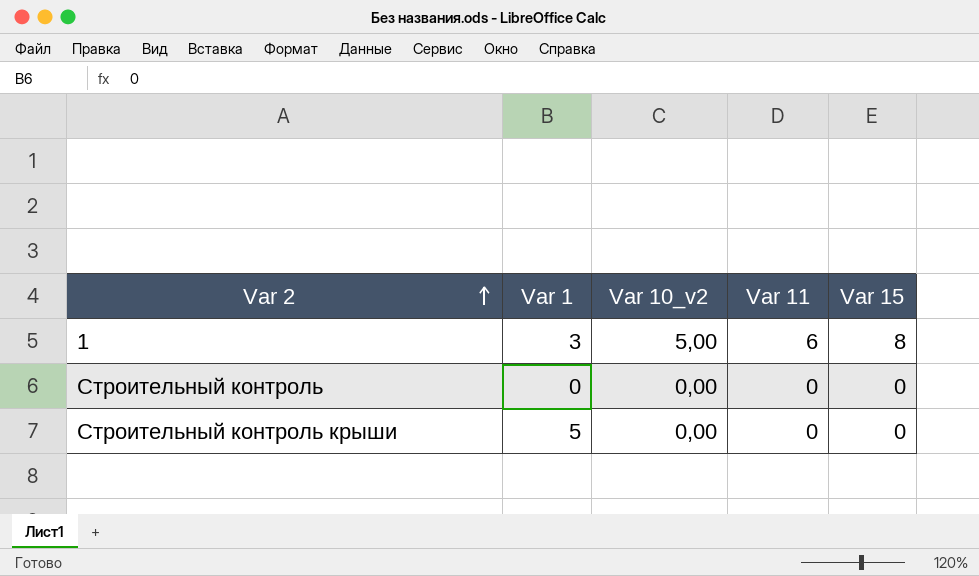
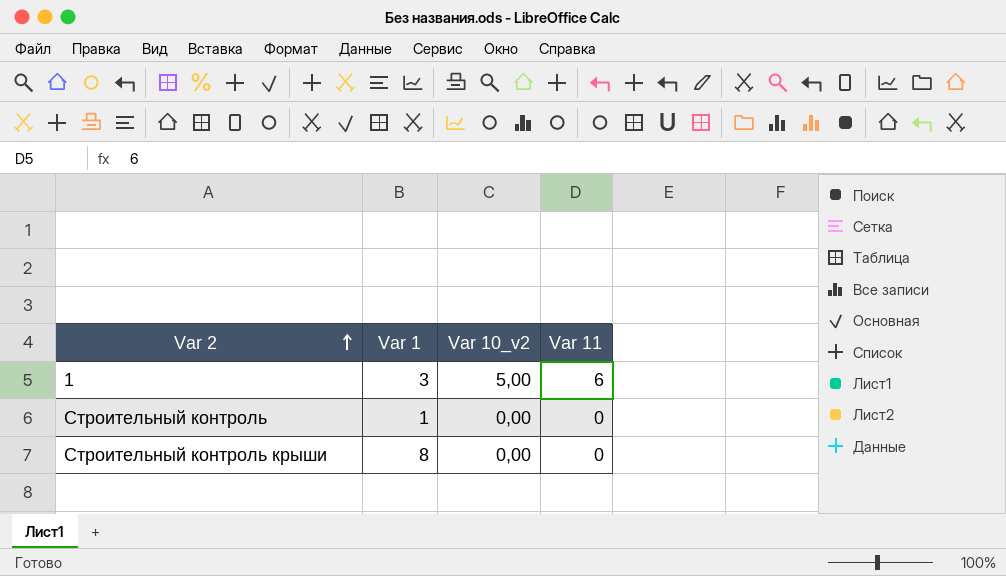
column Var 15 | position: 5 -> none
Строительный контроль | Var 1: 0 -> 1
Строительный контроль крыши | Var 1: 5 -> 8

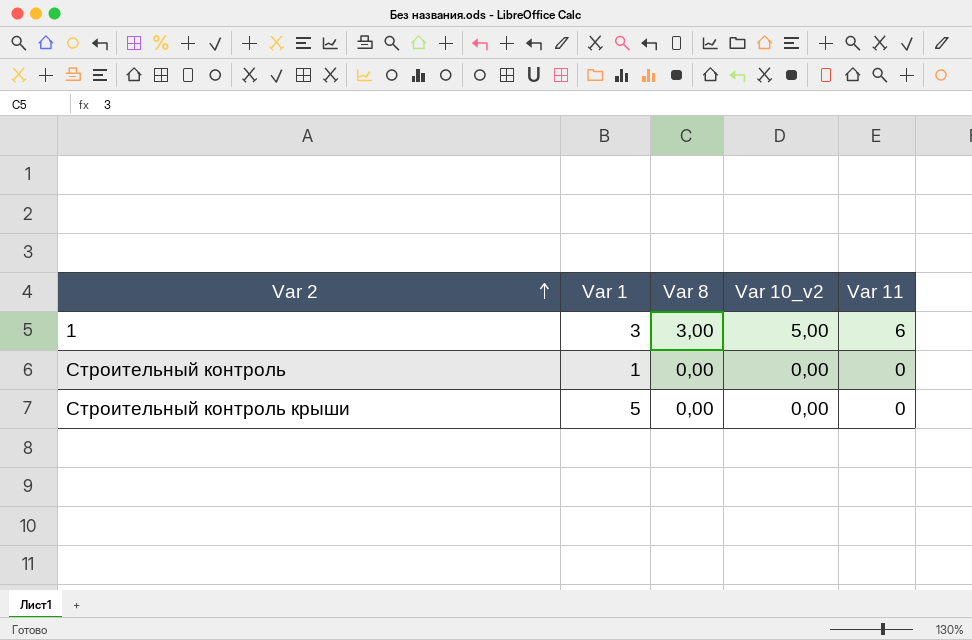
column Var 8 | position: none -> 3
Строительный контроль крыши | Var 1: 8 -> 5

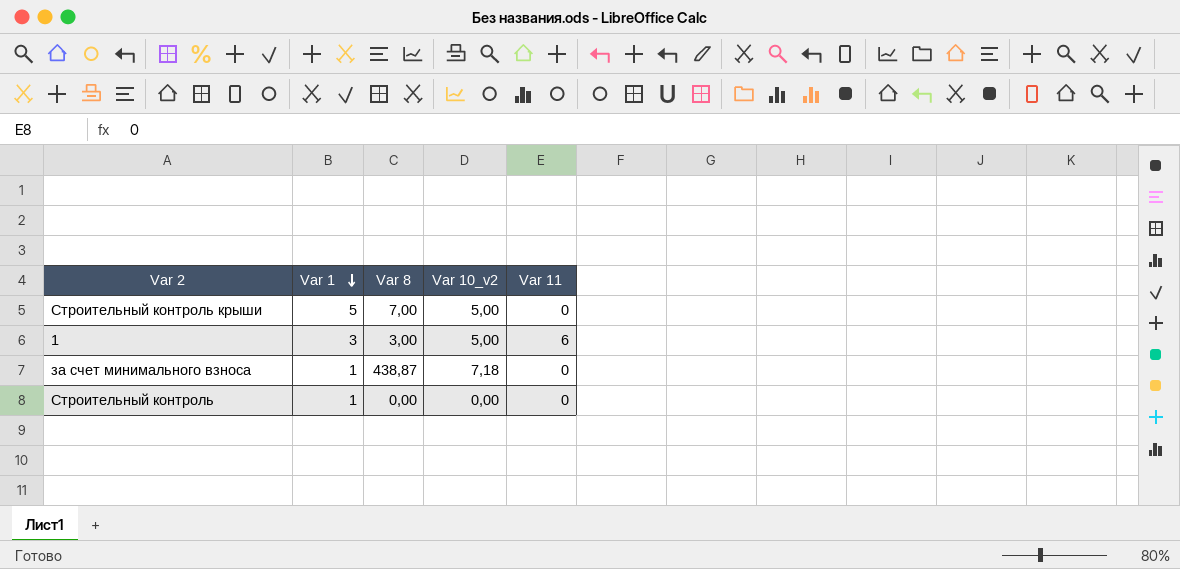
row order: Var 2 ascending -> Var 1 descending
Строительный контроль крыши | Var 8: 0,00 -> 7,00
Строительный контроль крыши | Var 10_v2: 0,00 -> 5,00
row за счет минимального взноса: none -> 1 | 438,87 | 7,18 | 0

